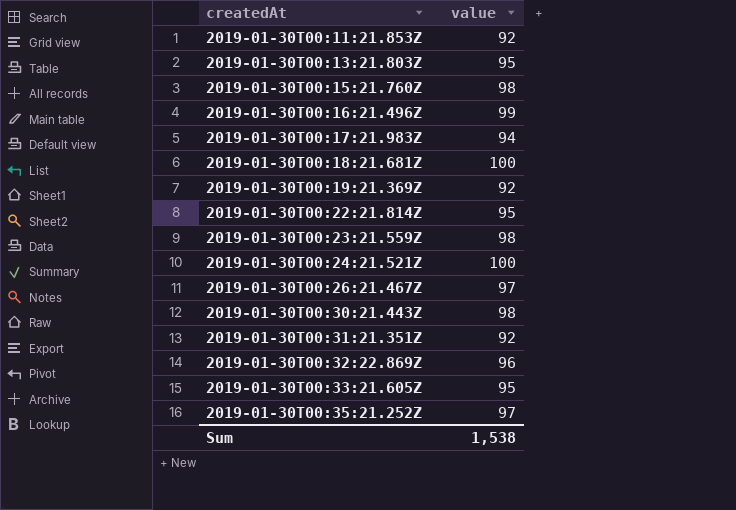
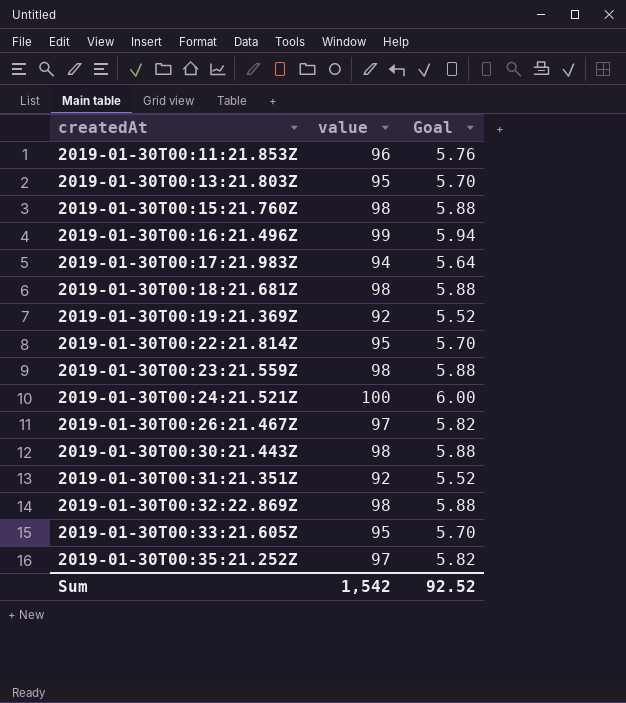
column Goal | formula: none -> [value] * 0.06
2019-01-30T00:11:21.853Z | value: 92 -> 96
2019-01-30T00:18:21.681Z | value: 100 -> 98
2019-01-30T00:32:22.869Z | value: 96 -> 98
Sum | value: 1,538 -> 1,542

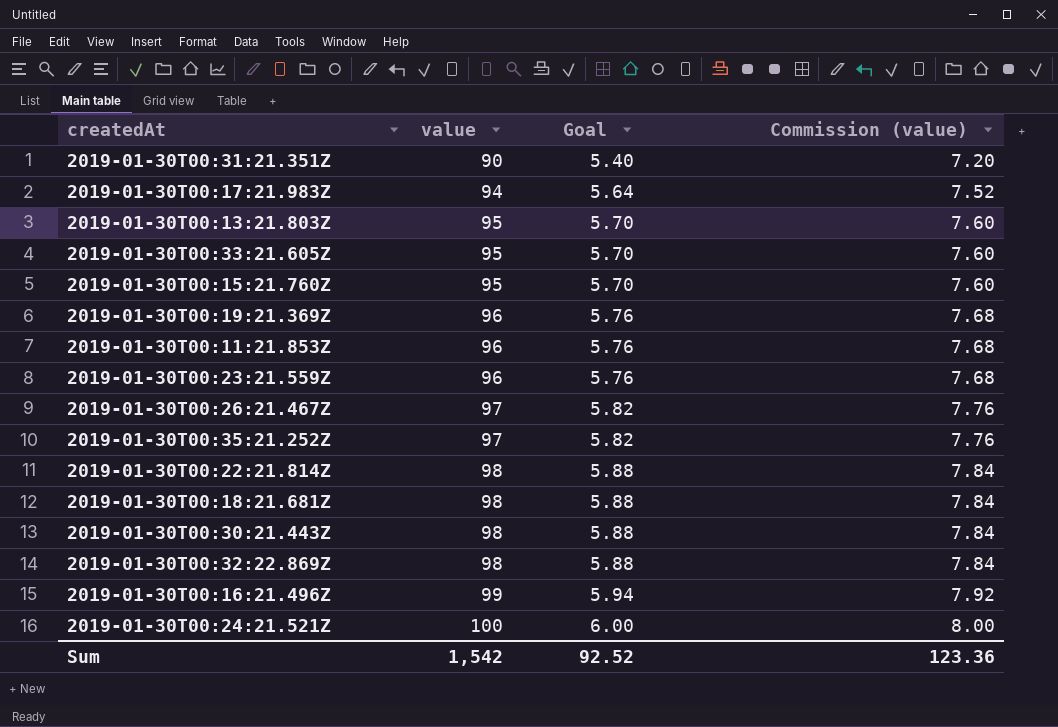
row order: createdAt ascending -> value ascending
column Commission (value) | formula: none -> [value] * 0.08
2019-01-30T00:31:21.351Z | value: 92 -> 90
2019-01-30T00:31:21.351Z | Goal: 5.52 -> 5.40
2019-01-30T00:15:21.760Z | value: 98 -> 95
2019-01-30T00:15:21.760Z | Goal: 5.88 -> 5.70
2019-01-30T00:19:21.369Z | value: 92 -> 96
2019-01-30T00:19:21.369Z | Goal: 5.52 -> 5.76
2019-01-30T00:23:21.559Z | value: 98 -> 96
2019-01-30T00:23:21.559Z | Goal: 5.88 -> 5.76
2019-01-30T00:22:21.814Z | value: 95 -> 98
2019-01-30T00:22:21.814Z | Goal: 5.70 -> 5.88

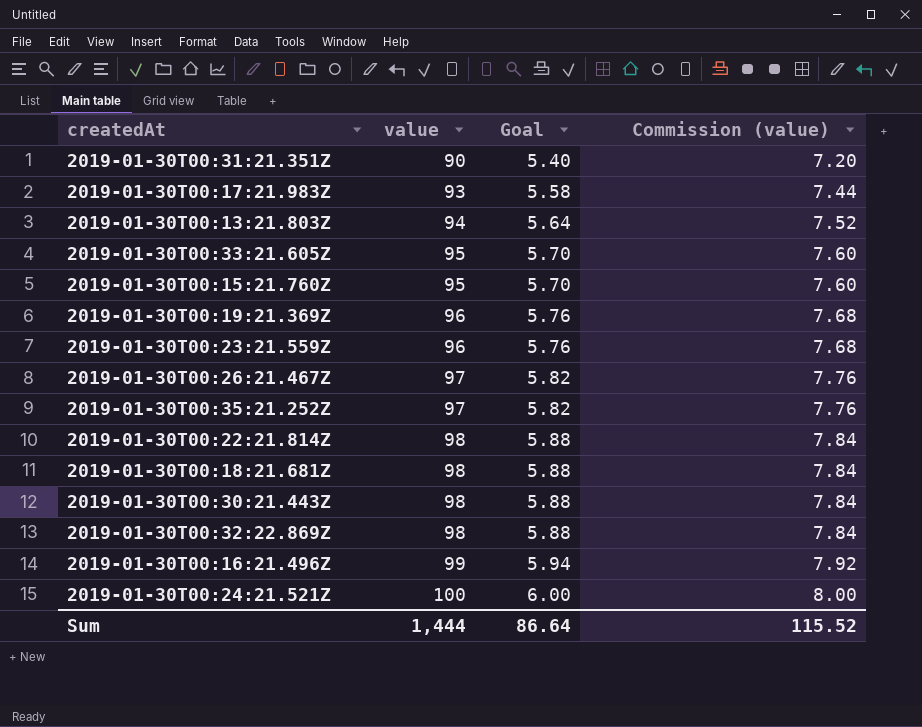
row 2019-01-30T00:11:21.853Z: 96 | 5.76 | 7.68 -> none
2019-01-30T00:17:21.983Z | value: 94 -> 93
2019-01-30T00:17:21.983Z | Goal: 5.64 -> 5.58
2019-01-30T00:17:21.983Z | Commission (value): 7.52 -> 7.44
2019-01-30T00:13:21.803Z | value: 95 -> 94
2019-01-30T00:13:21.803Z | Goal: 5.70 -> 5.64
2019-01-30T00:13:21.803Z | Commission (value): 7.60 -> 7.52
Sum | value: 1,542 -> 1,444
Sum | Goal: 92.52 -> 86.64
Sum | Commission (value): 123.36 -> 115.52

